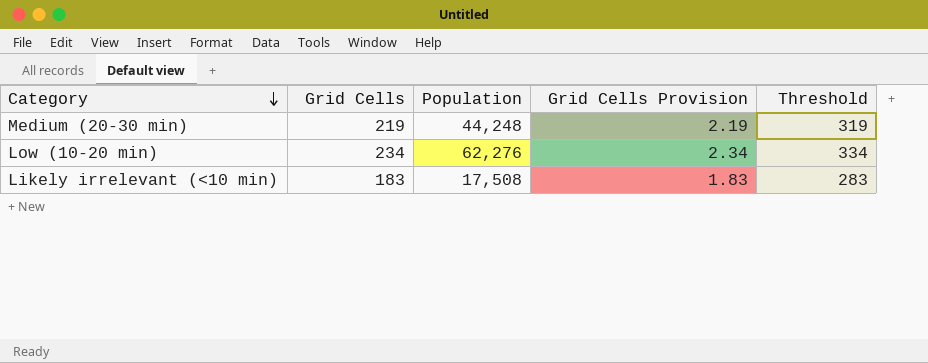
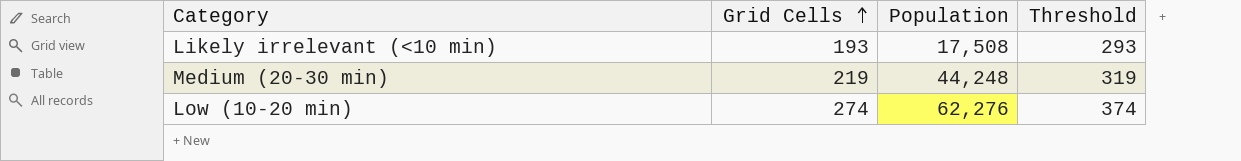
row order: Category descending -> Grid Cells ascending
column Grid Cells Provision | formula: [Grid Cells] * 0.01 -> none
Likely irrelevant (<10 min) | Grid Cells: 183 -> 193
Likely irrelevant (<10 min) | Threshold: 283 -> 293
Low (10-20 min) | Grid Cells: 234 -> 274
Low (10-20 min) | Threshold: 334 -> 374

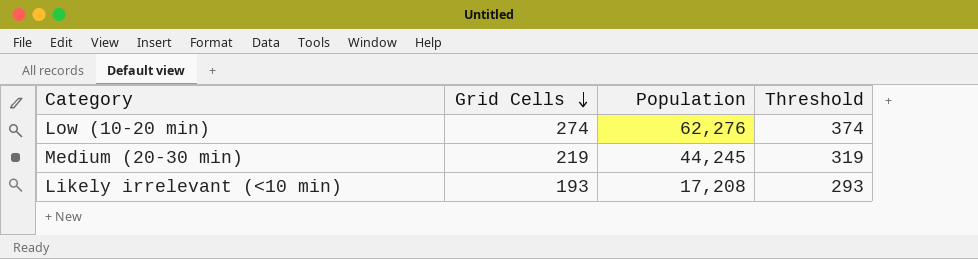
row order: Grid Cells ascending -> Grid Cells descending
Medium (20-30 min) | Population: 44,248 -> 44,245
Likely irrelevant (<10 min) | Population: 17,508 -> 17,208

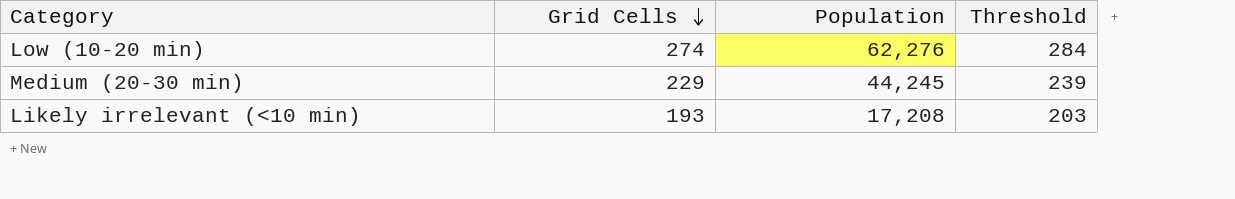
column Threshold | formula: [Grid Cells] + 100 -> [Grid Cells] + 10
Medium (20-30 min) | Grid Cells: 219 -> 229

